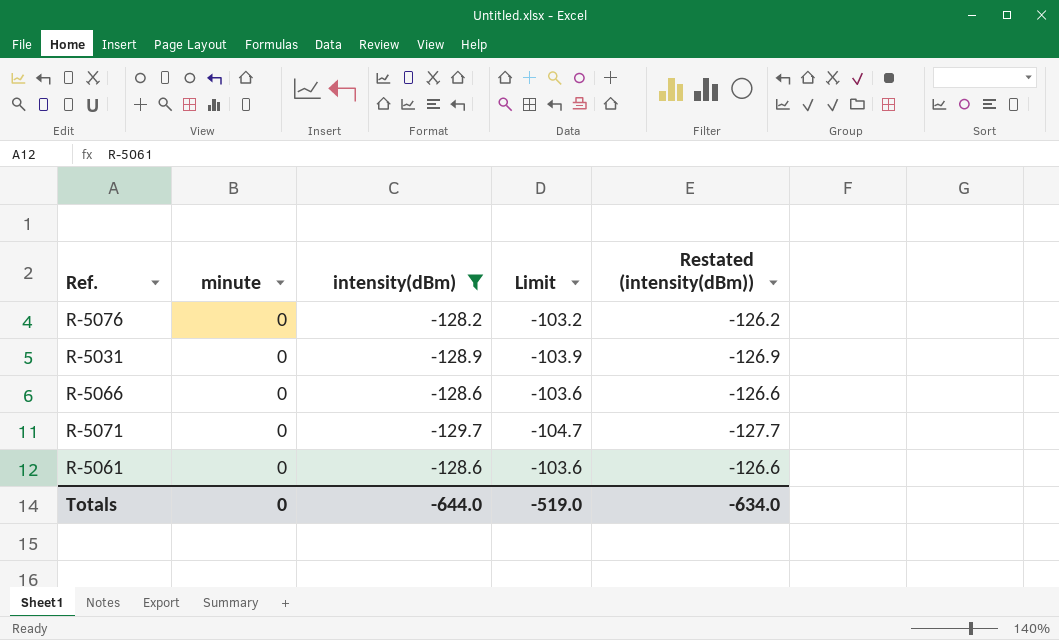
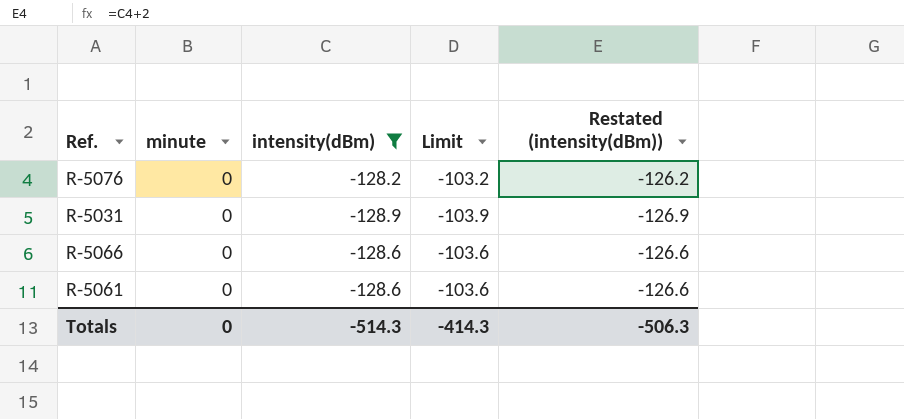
row R-5071: 0 | -129.7 | -104.7 | -127.7 -> none
Totals | intensity(dBm): -644.0 -> -514.3
Totals | Limit: -519.0 -> -414.3
Totals | Restated (intensity(dBm)): -634.0 -> -506.3

